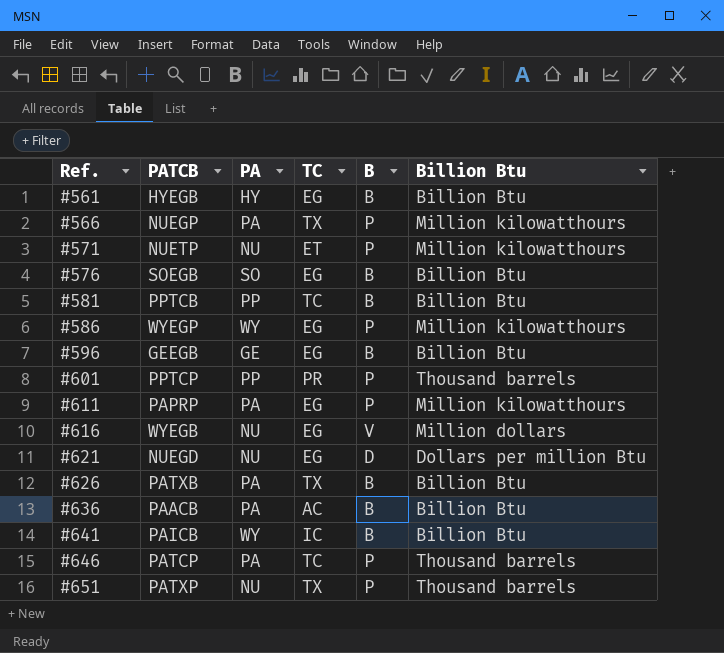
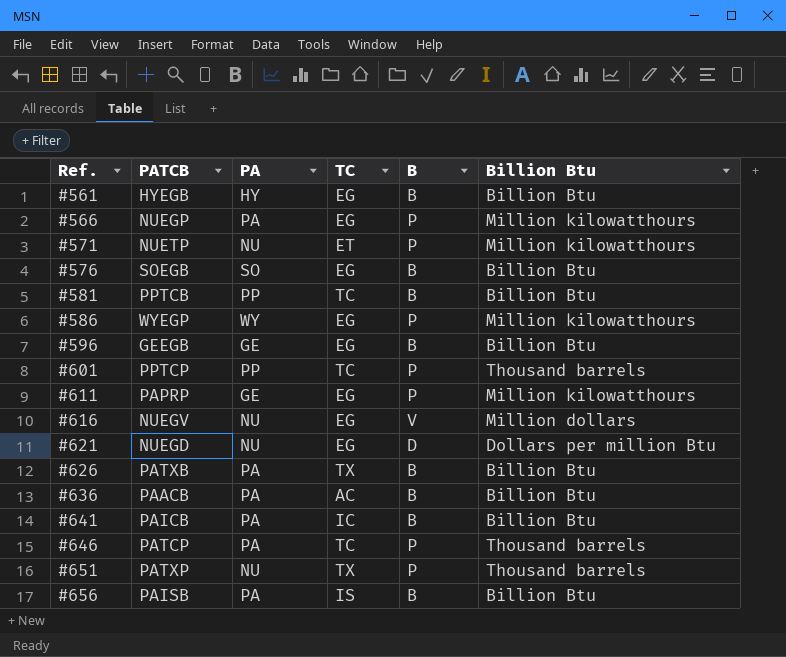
#566 | TC: TX -> EG
#601 | TC: PR -> TC
#611 | PA: PA -> GE
#616 | PATCB: WYEGB -> NUEGV
#641 | PA: WY -> PA
row #656: none -> PAISB | PA | IS | B | Billion Btu

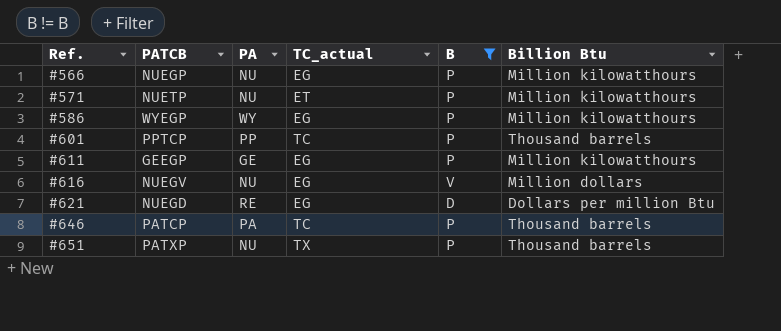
filter: none -> B != B
column name: TC -> TC_actual
#566 | PA: PA -> NU
#611 | PATCB: PAPRP -> GEEGP
#621 | PA: NU -> RE

